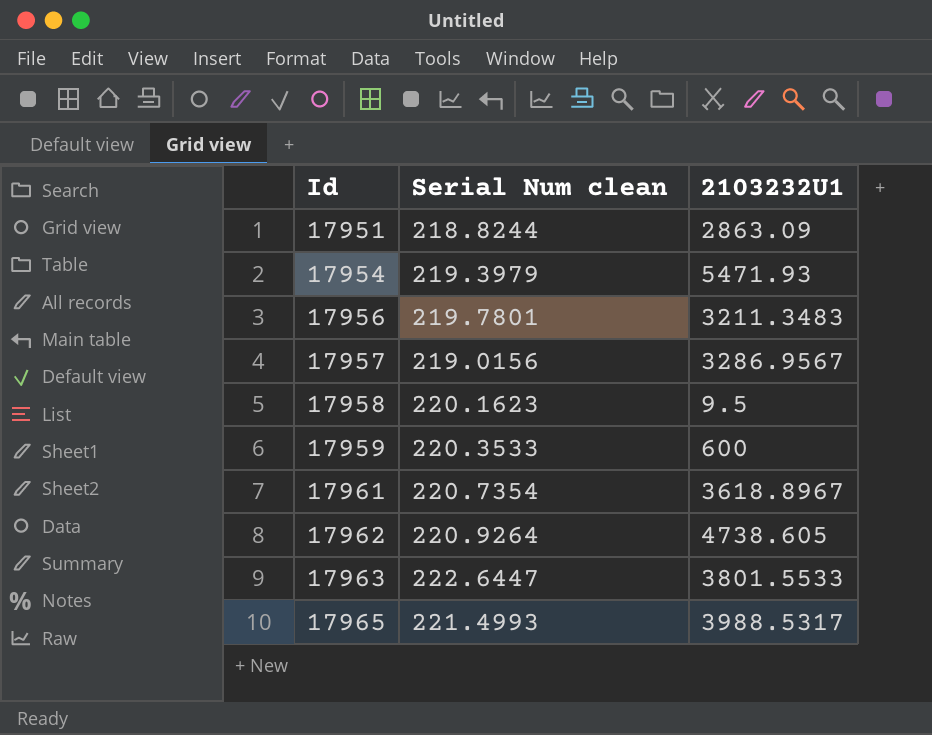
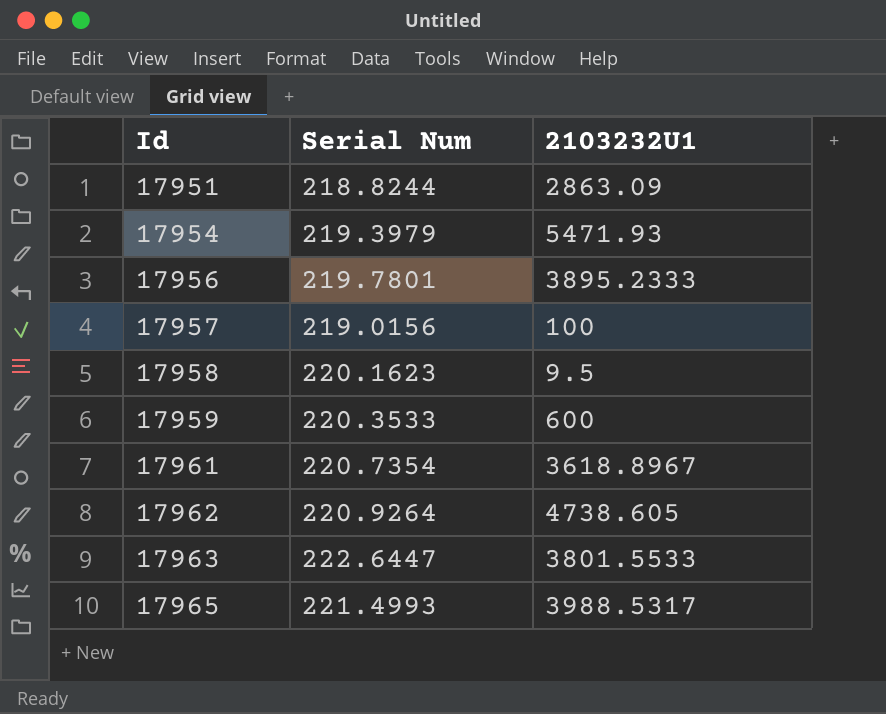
column name: Serial Num clean -> Serial Num
17956 | 2103232U1: 3211.3483 -> 3895.2333
17957 | 2103232U1: 3286.9567 -> 100

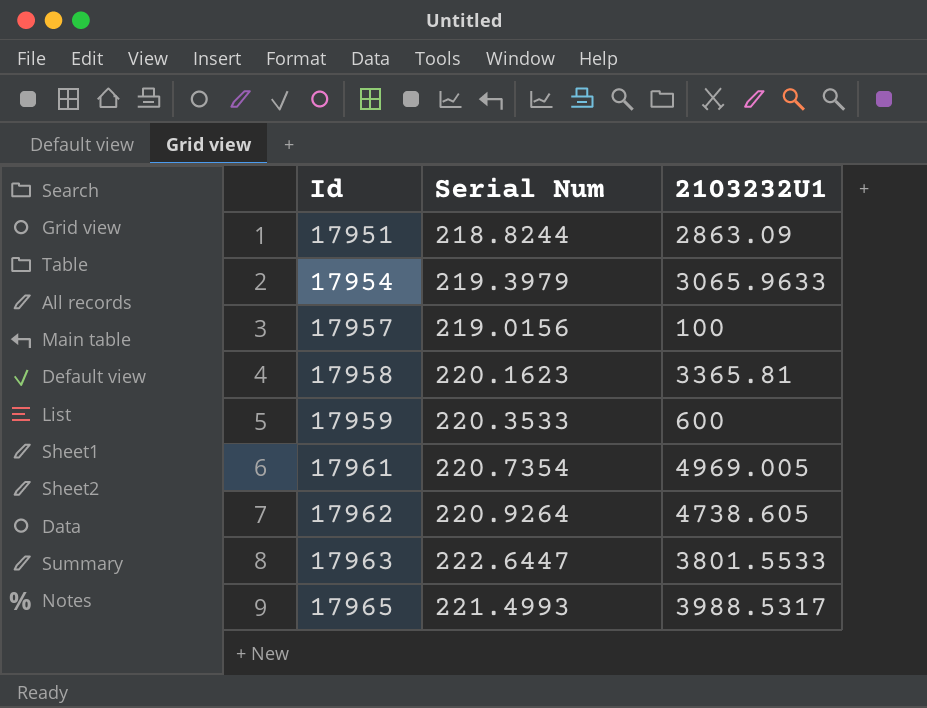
row 17956: 219.7801 | 3895.2333 -> none
17954 | 2103232U1: 5471.93 -> 3065.9633
17958 | 2103232U1: 9.5 -> 3365.81
17961 | 2103232U1: 3618.8967 -> 4969.005

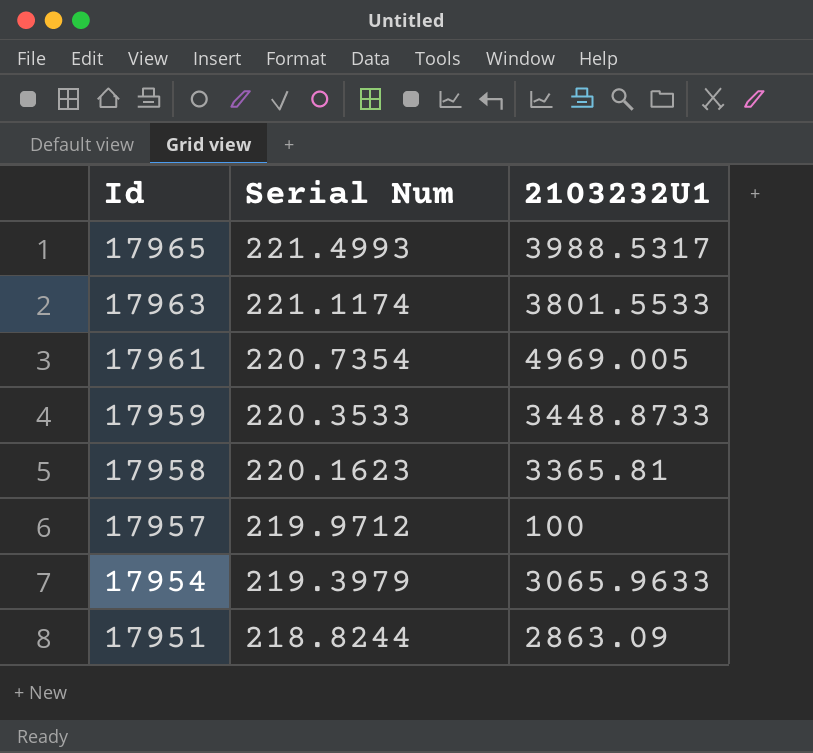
row order: Id ascending -> Id descending
row 17962: 220.9264 | 4738.605 -> none
17963 | Serial Num: 222.6447 -> 221.1174
17959 | 2103232U1: 600 -> 3448.8733
17957 | Serial Num: 219.0156 -> 219.9712

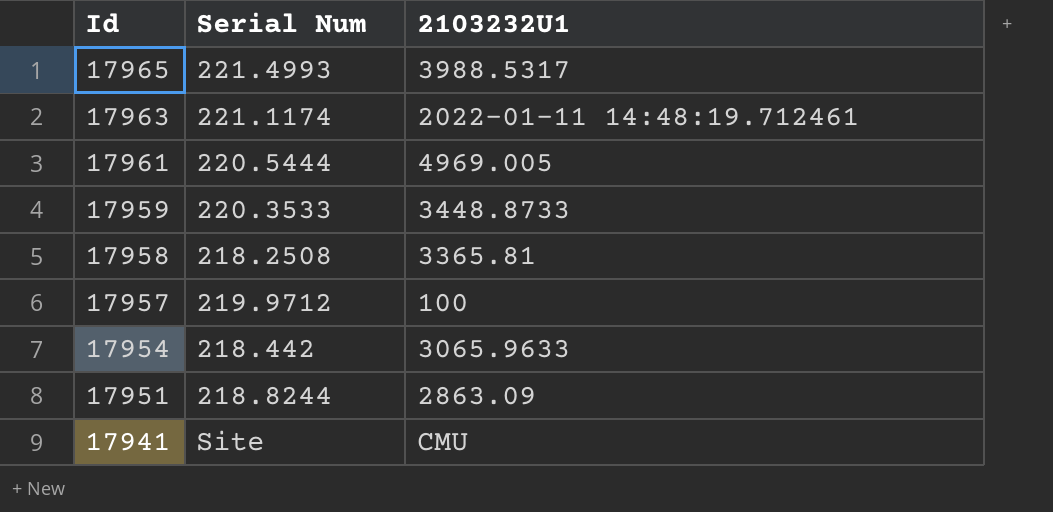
17963 | 2103232U1: 3801.5533 -> 2022-01-11 14:48:19.712461
17961 | Serial Num: 220.7354 -> 220.5444
17958 | Serial Num: 220.1623 -> 218.2508
17954 | Serial Num: 219.3979 -> 218.442
row 17941: none -> Site | CMU

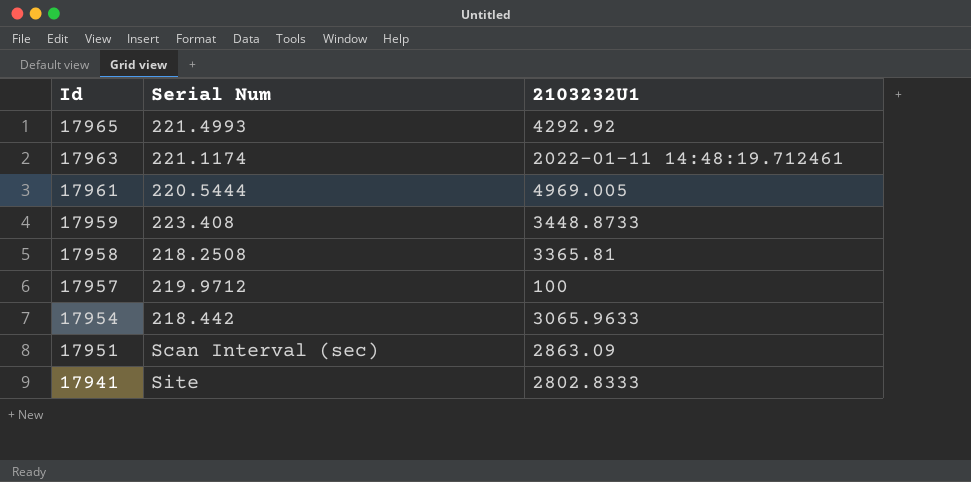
17965 | 2103232U1: 3988.5317 -> 4292.92
17959 | Serial Num: 220.3533 -> 223.408
17951 | Serial Num: 218.8244 -> Scan Interval (sec)
17941 | 2103232U1: CMU -> 2802.8333

